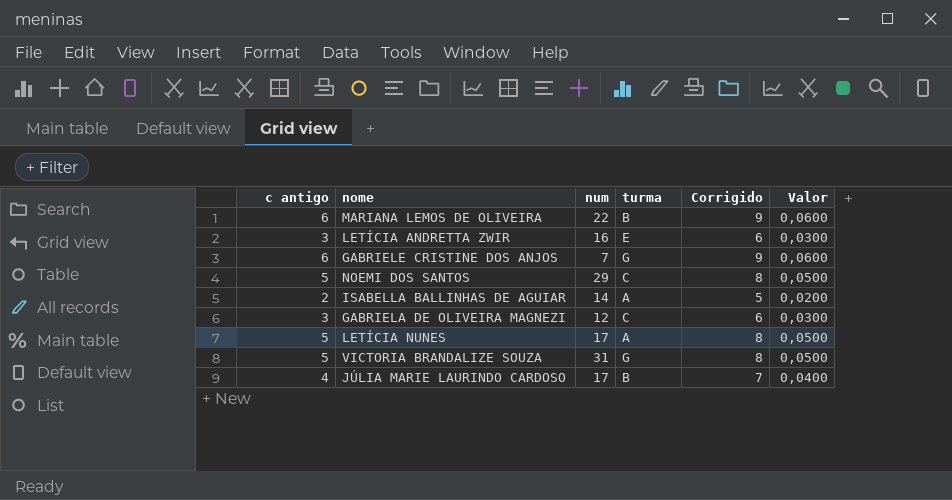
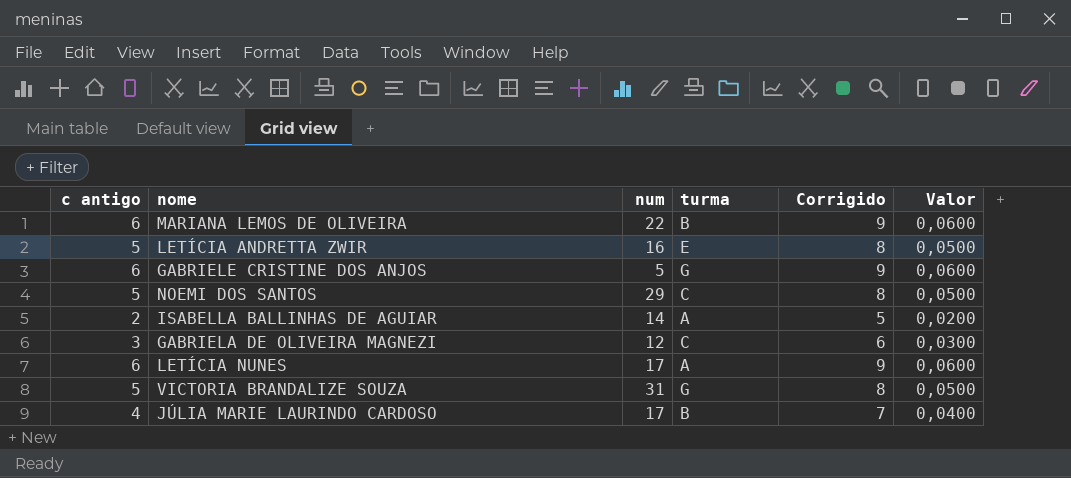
LETÍCIA ANDRETTA ZWIR | c antigo: 3 -> 5
LETÍCIA ANDRETTA ZWIR | Corrigido: 6 -> 8
LETÍCIA ANDRETTA ZWIR | Valor: 0,0300 -> 0,0500
GABRIELE CRISTINE DOS ANJOS | num: 7 -> 5
LETÍCIA NUNES | c antigo: 5 -> 6
LETÍCIA NUNES | Corrigido: 8 -> 9
LETÍCIA NUNES | Valor: 0,0500 -> 0,0600

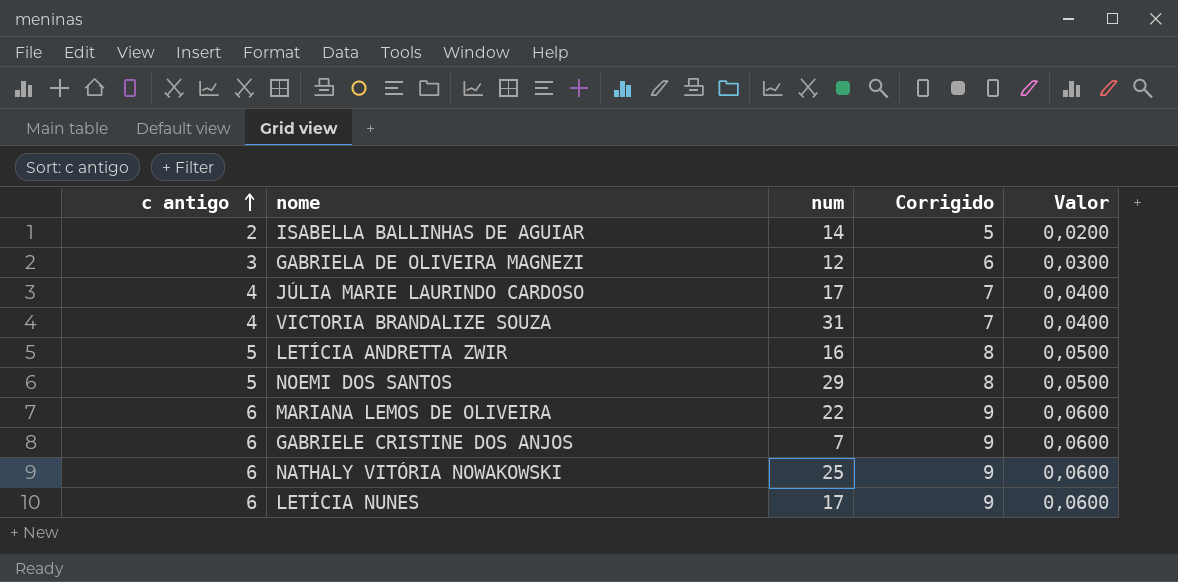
row order: none -> c antigo ascending
column turma | position: 4 -> none
VICTORIA BRANDALIZE SOUZA | c antigo: 5 -> 4
VICTORIA BRANDALIZE SOUZA | Corrigido: 8 -> 7
VICTORIA BRANDALIZE SOUZA | Valor: 0,0500 -> 0,0400
GABRIELE CRISTINE DOS ANJOS | num: 5 -> 7
row NATHALY VITÓRIA NOWAKOWSKI: none -> 6 | 25 | 9 | 0,0600

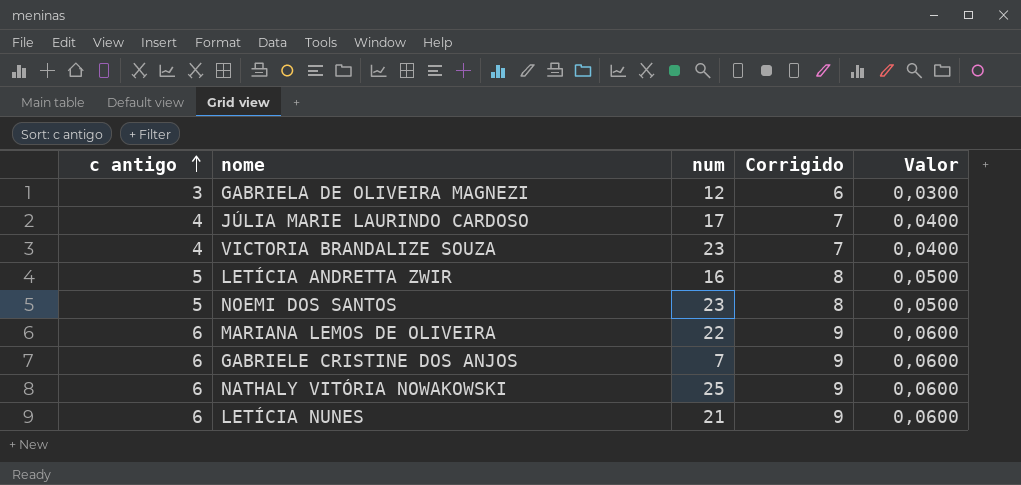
row ISABELLA BALLINHAS DE AGUIAR: 2 | 14 | 5 | 0,0200 -> none
VICTORIA BRANDALIZE SOUZA | num: 31 -> 23
NOEMI DOS SANTOS | num: 29 -> 23
LETÍCIA NUNES | num: 17 -> 21

